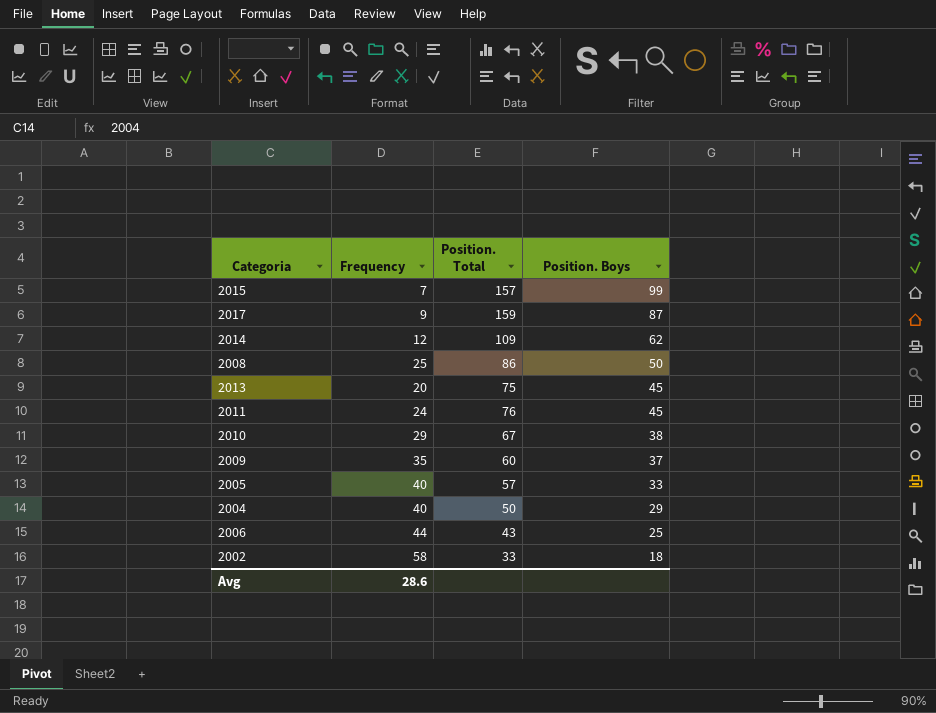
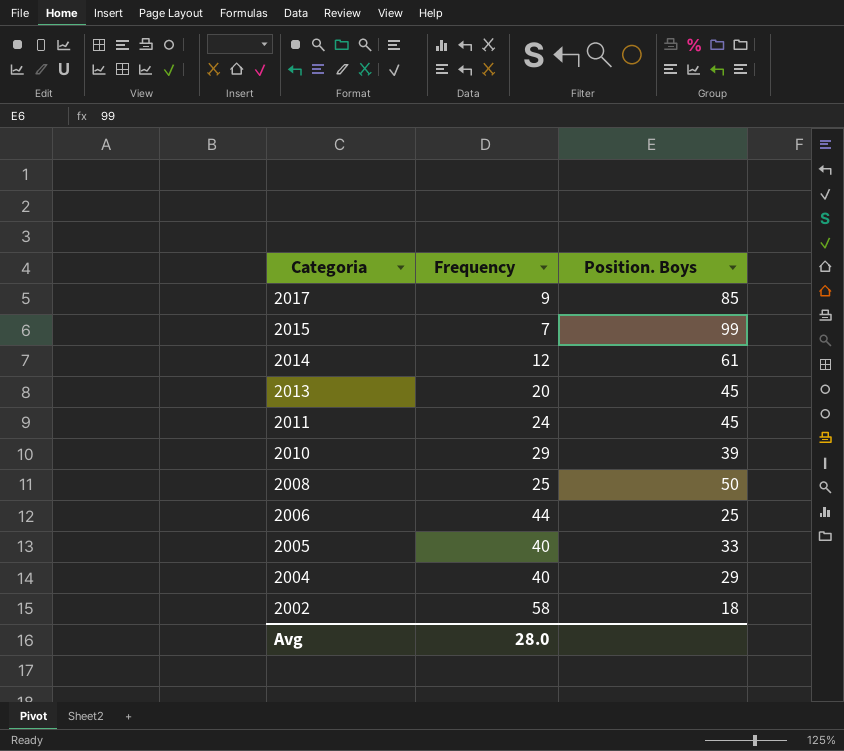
row order: Position. Boys descending -> Categoria descending
column Position. Total | position: 3 -> none
row 2009: 35 | 60 | 37 -> none
2017 | Position. Boys: 87 -> 85
2014 | Position. Boys: 62 -> 61
2010 | Position. Boys: 38 -> 39
Avg | Frequency: 28.6 -> 28.0

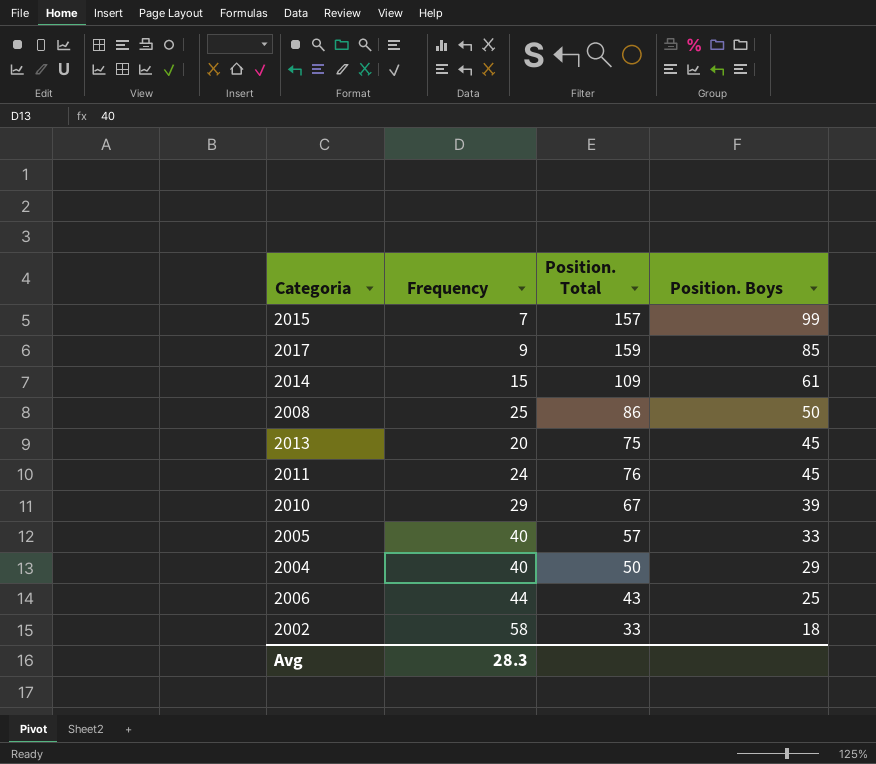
row order: Categoria descending -> Position. Boys descending
column Position. Total | position: none -> 3
2014 | Frequency: 12 -> 15
Avg | Frequency: 28.0 -> 28.3

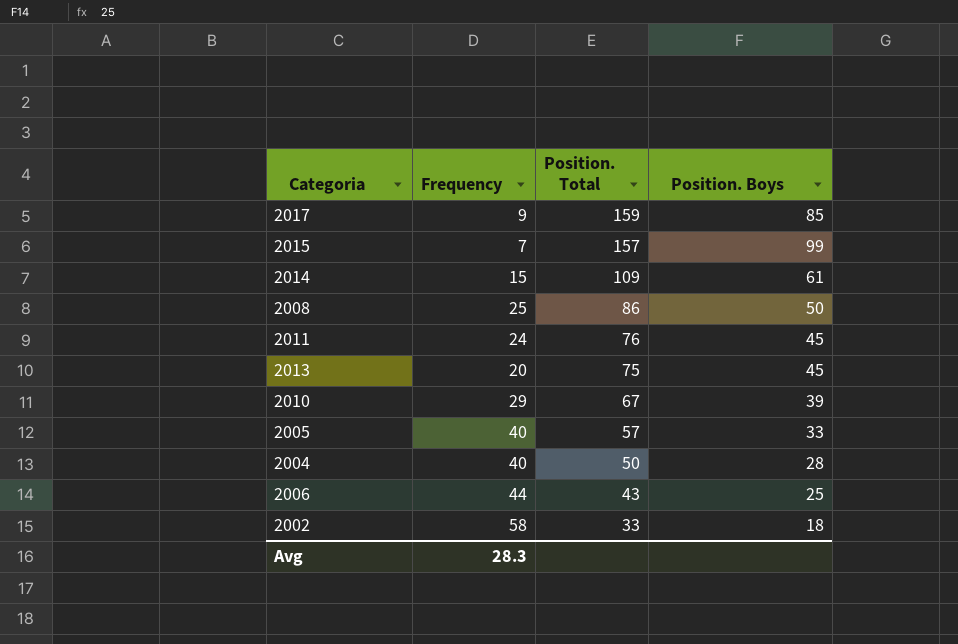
row order: Position. Boys descending -> Position. Total descending
2004 | Position. Boys: 29 -> 28

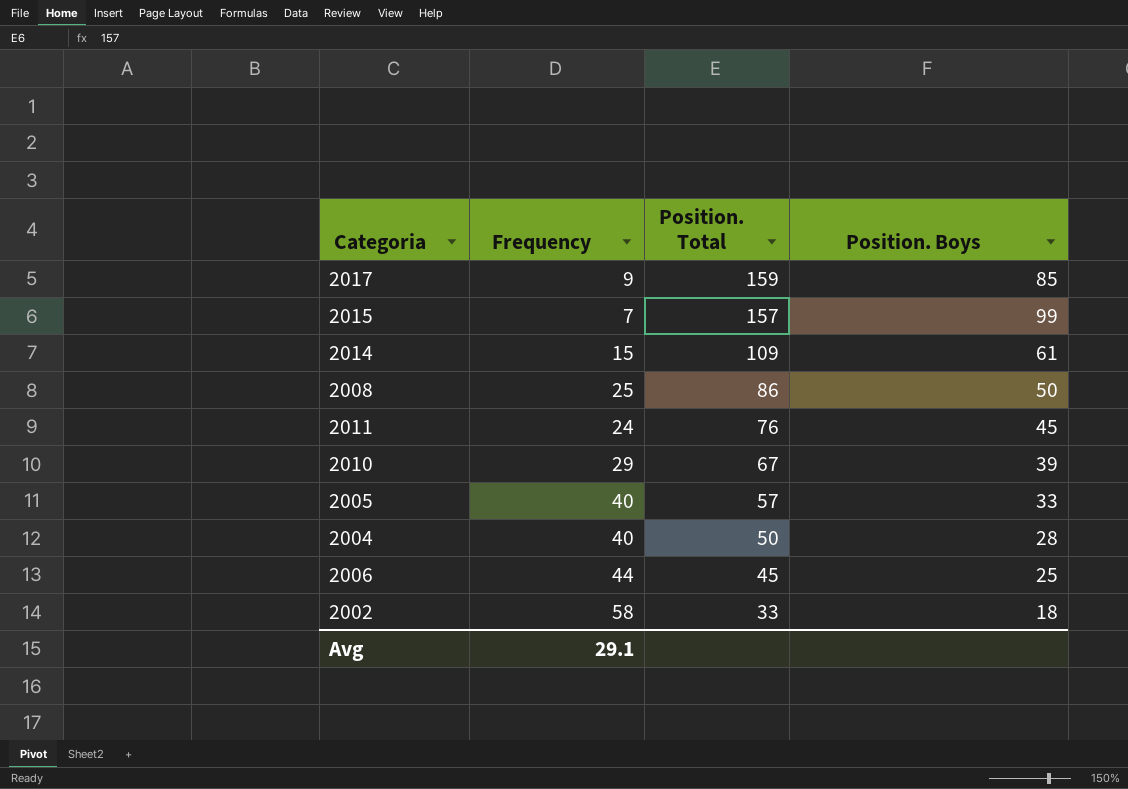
row 2013: 20 | 75 | 45 -> none
2006 | Position. Total: 43 -> 45
Avg | Frequency: 28.3 -> 29.1

